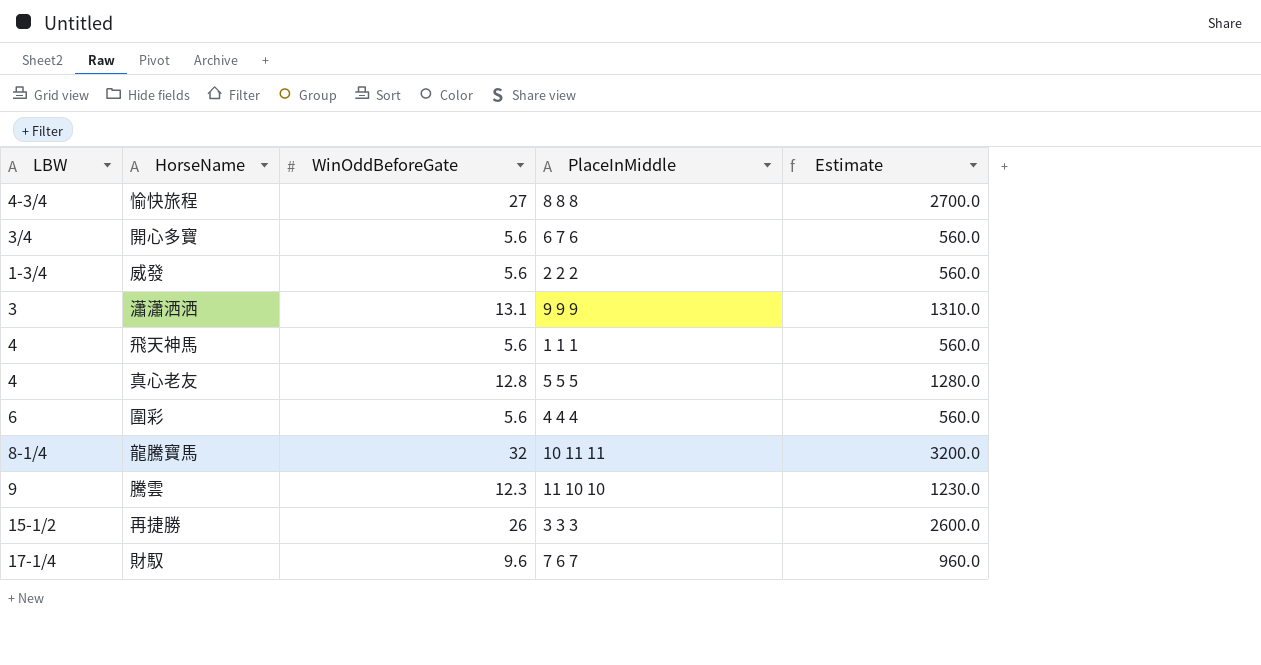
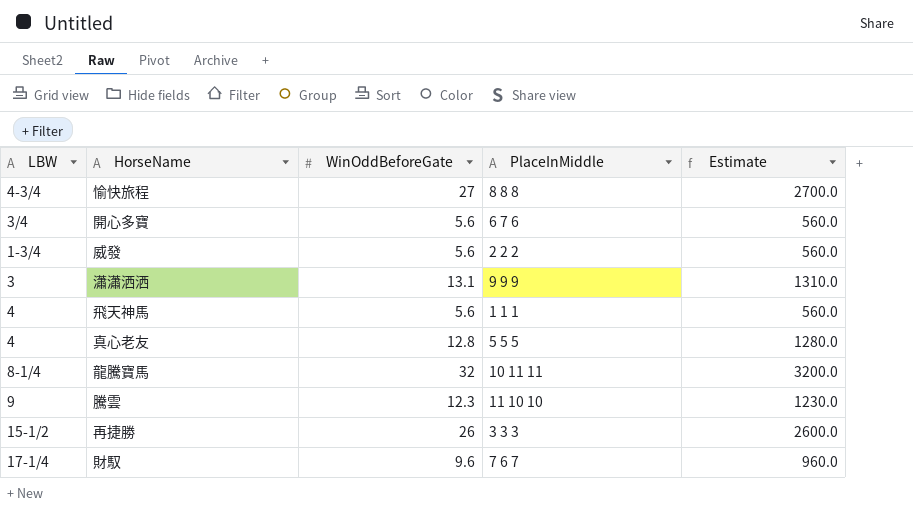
row 圍彩: 6 | 5.6 | 4 4 4 | 560.0 -> none

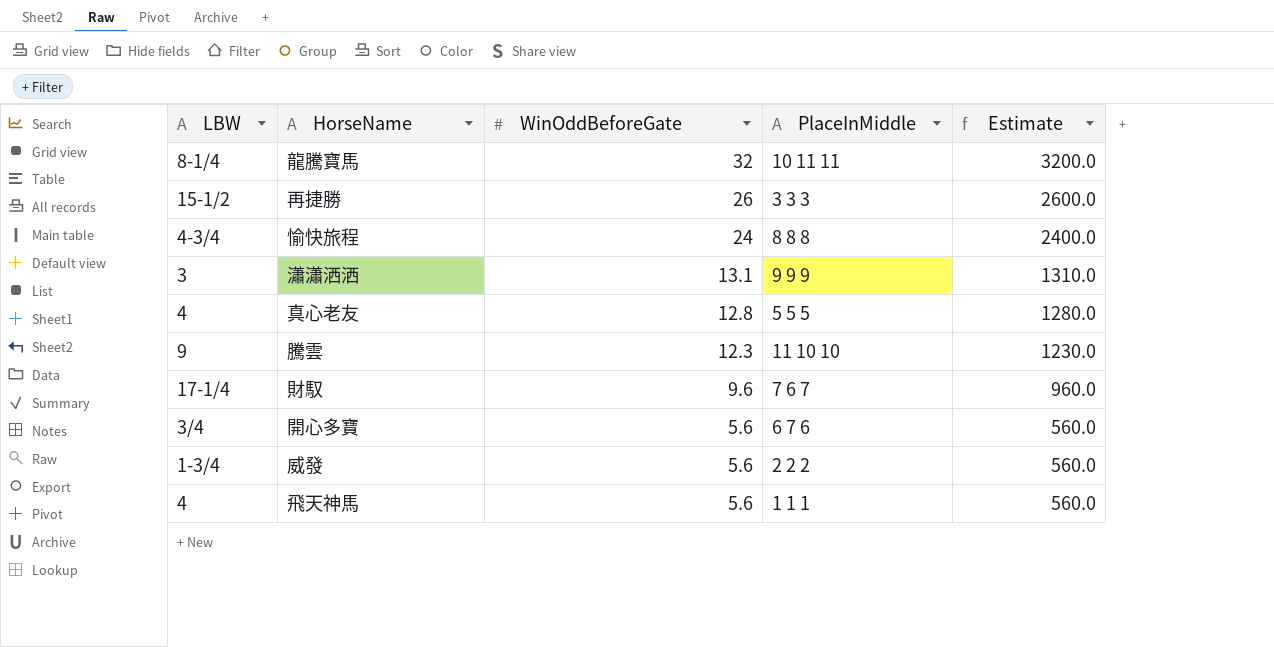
row order: none -> WinOddBeforeGate descending
愉快旅程 | WinOddBeforeGate: 27 -> 24
愉快旅程 | Estimate: 2700.0 -> 2400.0

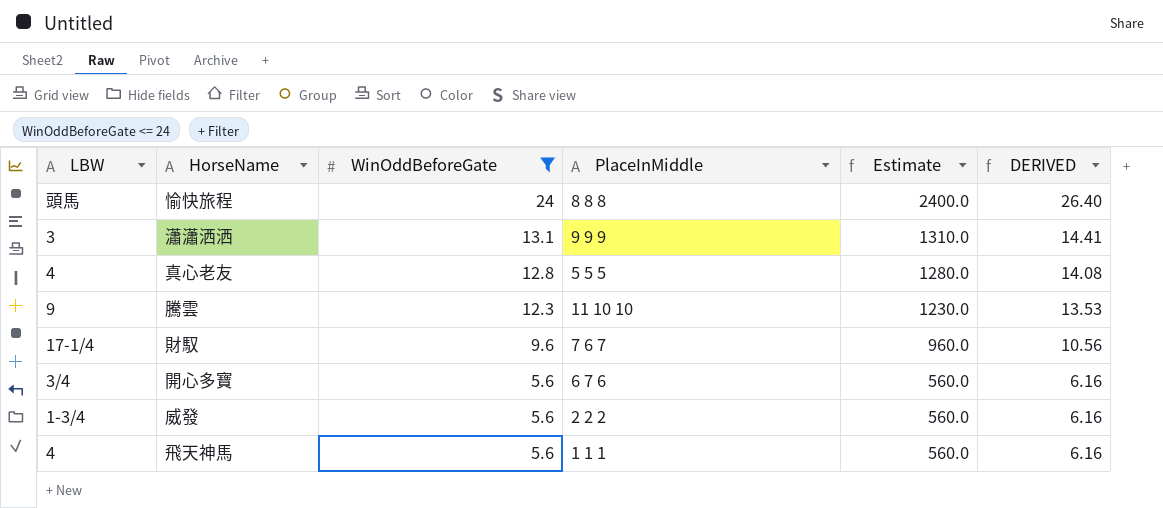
filter: none -> WinOddBeforeGate <= 24
column DERIVED | formula: none -> [WinOddBeforeGate] * 1.1
愉快旅程 | LBW: 4-3/4 -> 頭馬

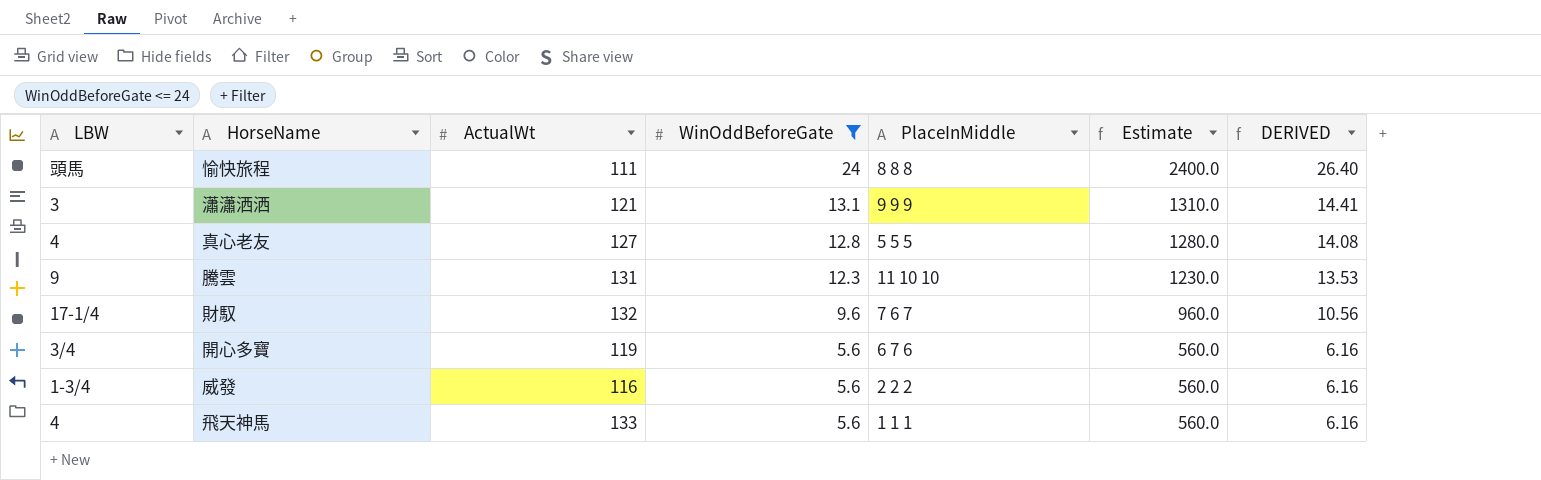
column ActualWt | position: none -> 3

